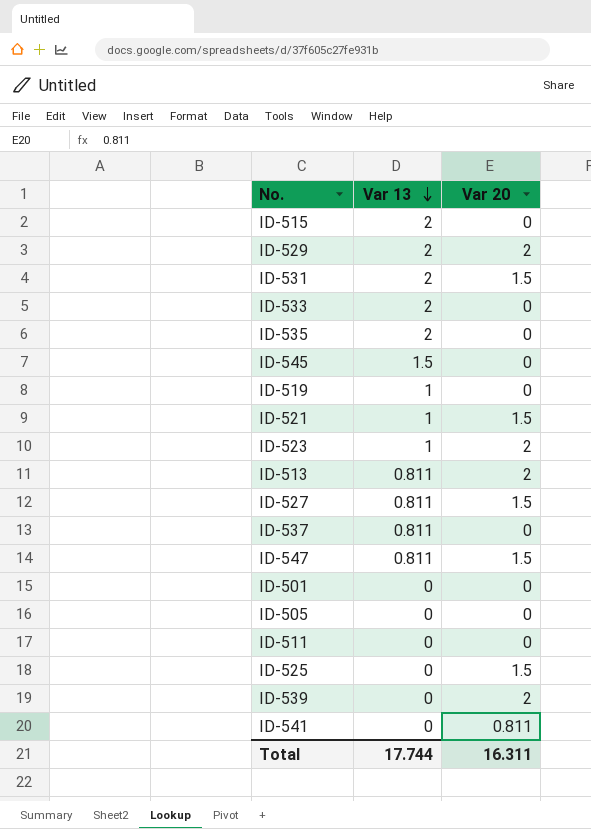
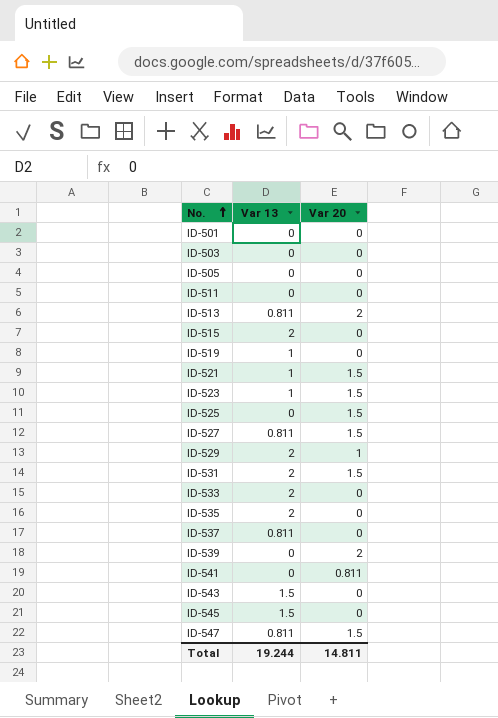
row order: Var 13 descending -> No. ascending
row ID-503: none -> 0 | 0
ID-523 | Var 20: 2 -> 1.5
ID-529 | Var 20: 2 -> 1
row ID-543: none -> 1.5 | 0
Total | Var 13: 17.744 -> 19.244
Total | Var 20: 16.311 -> 14.811

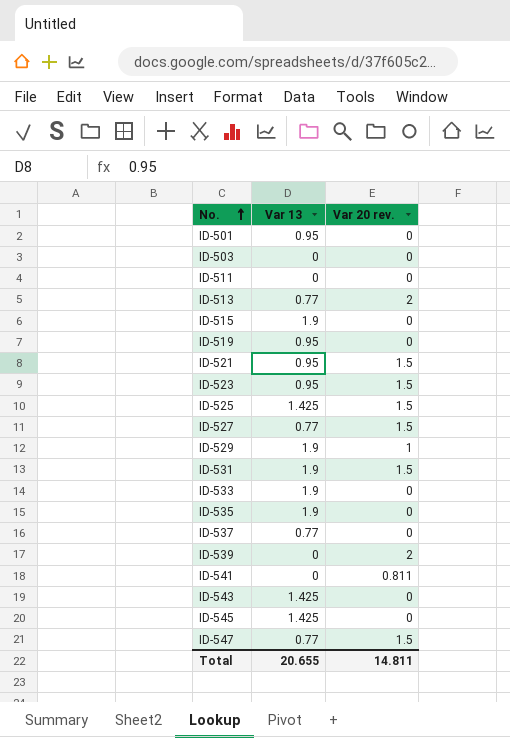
column name: Var 20 -> Var 20 rev.
row ID-505: 0 | 0 -> none
ID-501 | Var 13: 0 -> 0.95
ID-513 | Var 13: 0.811 -> 0.77
ID-515 | Var 13: 2 -> 1.9
ID-519 | Var 13: 1 -> 0.95
ID-521 | Var 13: 1 -> 0.95
ID-523 | Var 13: 1 -> 0.95
ID-525 | Var 13: 0 -> 1.425
ID-527 | Var 13: 0.811 -> 0.77
ID-529 | Var 13: 2 -> 1.9
ID-531 | Var 13: 2 -> 1.9
ID-533 | Var 13: 2 -> 1.9
ID-535 | Var 13: 2 -> 1.9
ID-537 | Var 13: 0.811 -> 0.77
ID-543 | Var 13: 1.5 -> 1.425
ID-545 | Var 13: 1.5 -> 1.425
ID-547 | Var 13: 0.811 -> 0.77
Total | Var 13: 19.244 -> 20.655

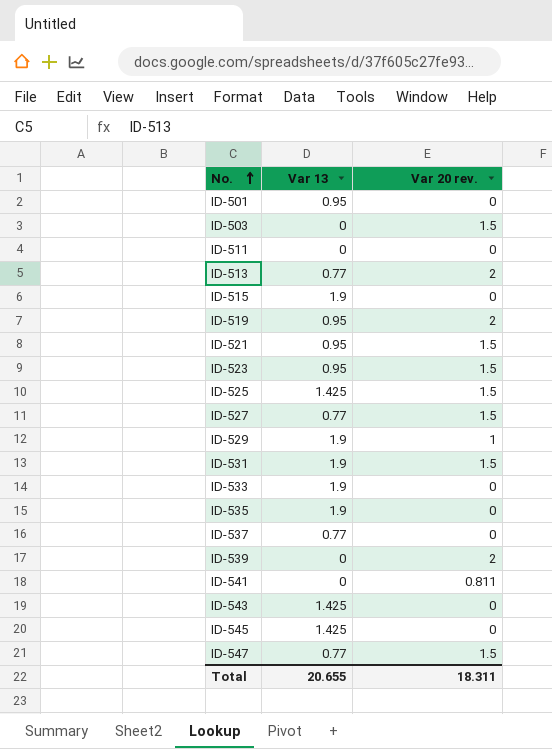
ID-503 | Var 20 rev.: 0 -> 1.5
ID-519 | Var 20 rev.: 0 -> 2
Total | Var 20 rev.: 14.811 -> 18.311

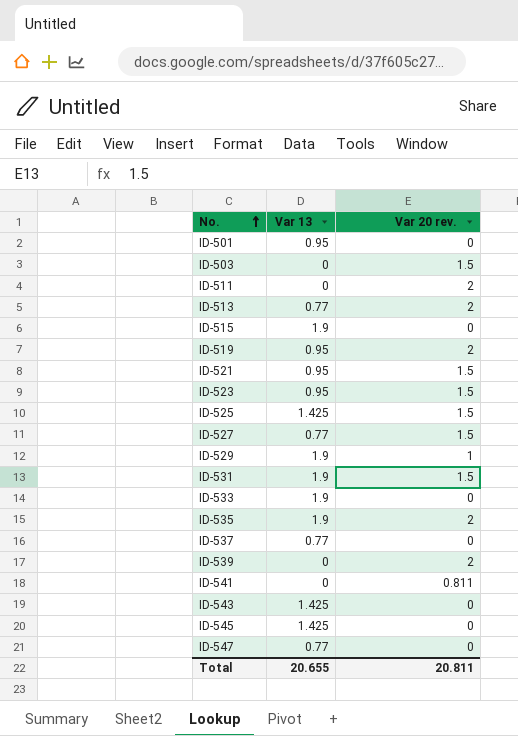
ID-511 | Var 20 rev.: 0 -> 2
ID-535 | Var 20 rev.: 0 -> 2
ID-547 | Var 20 rev.: 1.5 -> 0
Total | Var 20 rev.: 18.311 -> 20.811

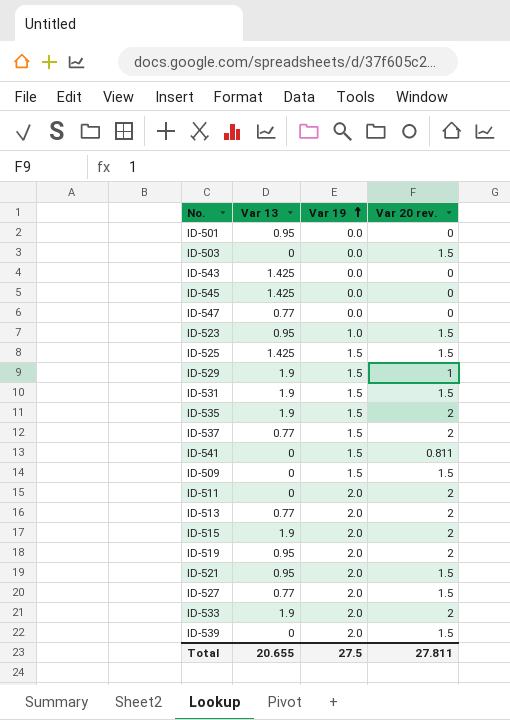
row order: No. ascending -> Var 19 ascending
column Var 19 | position: none -> 3
ID-537 | Var 20 rev.: 0 -> 2
row ID-509: none -> 0 | 1.5 | 1.5
ID-515 | Var 20 rev.: 0 -> 2
ID-533 | Var 20 rev.: 0 -> 2
ID-539 | Var 20 rev.: 2 -> 1.5
Total | Var 20 rev.: 20.811 -> 27.811

